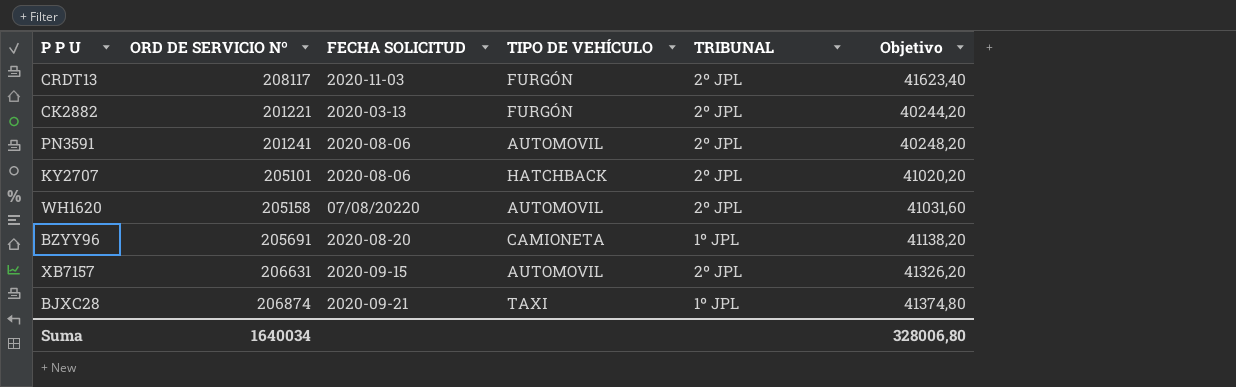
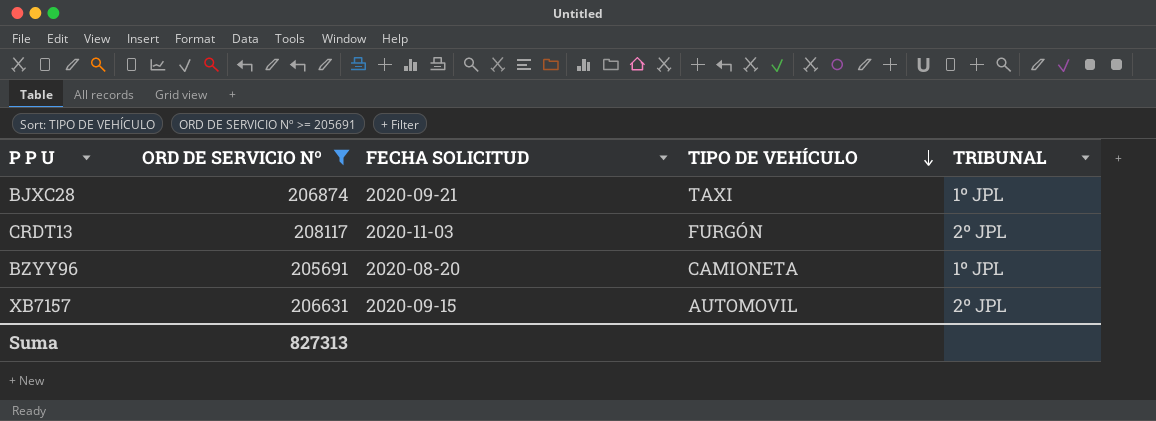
filter: none -> ORD DE SERVICIO Nº >= 205691
row order: none -> TIPO DE VEHÍCULO descending
column Objetivo | formula: [ORD DE SERVICIO Nº] * 0,2 -> none
Suma | ORD DE SERVICIO Nº: 1640034 -> 827313

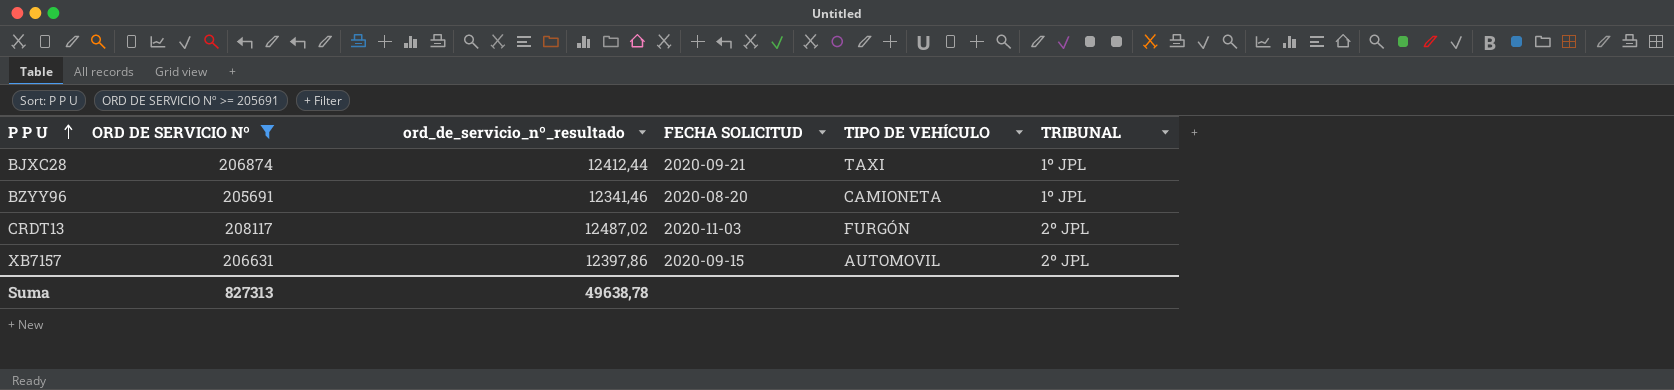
row order: TIPO DE VEHÍCULO descending -> P P U ascending
column ord_de_servicio_nº_resultado | formula: none -> [ORD DE SERVICIO Nº] * 0,06

